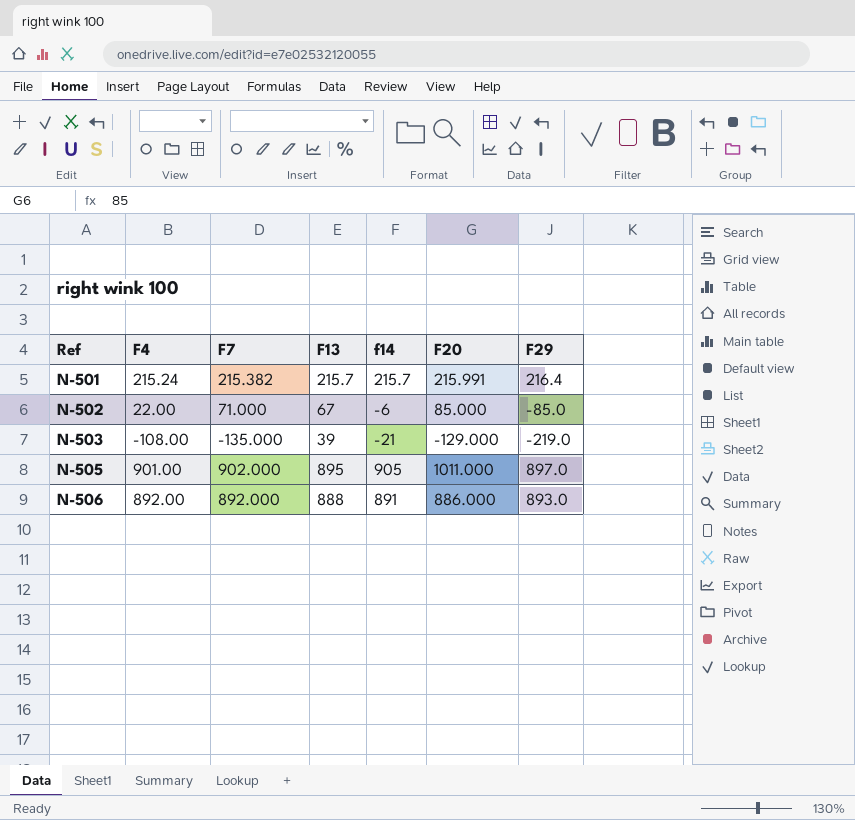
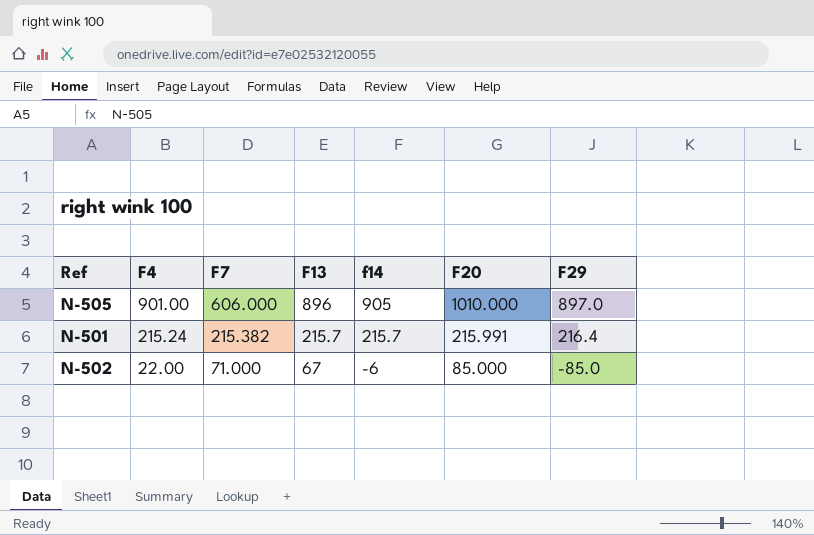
row order: Ref ascending -> F4 descending
row N-503: -108.00 | -135.000 | 39 | -21 | -129.000 | -219.0 -> none
row N-506: 892.00 | 892.000 | 888 | 891 | 886.000 | 893.0 -> none
N-505 | F7: 902.000 -> 606.000
N-505 | F13: 895 -> 896
N-505 | F20: 1011.000 -> 1010.000

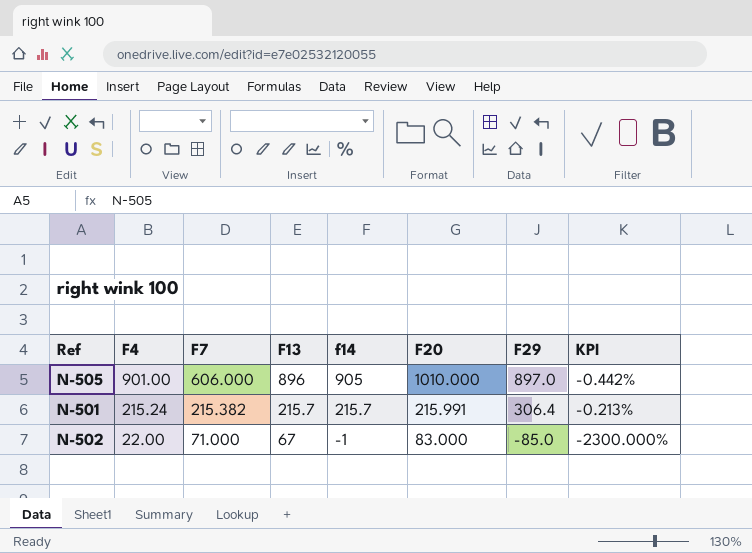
column KPI | formula: none -> ([F4] - [f14]) / [f14]
N-501 | F29: 216.4 -> 306.4
N-502 | f14: -6 -> -1
N-502 | F20: 85.000 -> 83.000

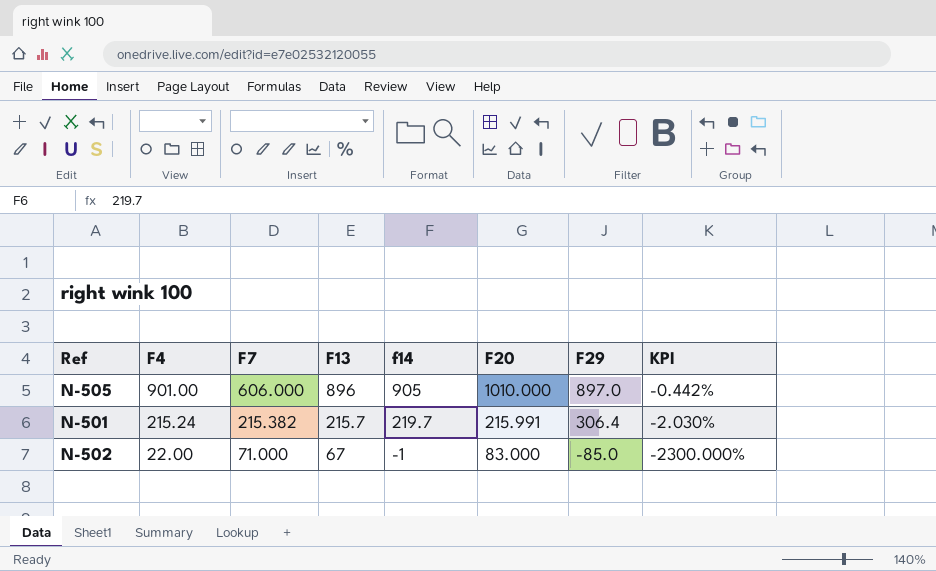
N-501 | f14: 215.7 -> 219.7
N-501 | KPI: -0.213% -> -2.030%

